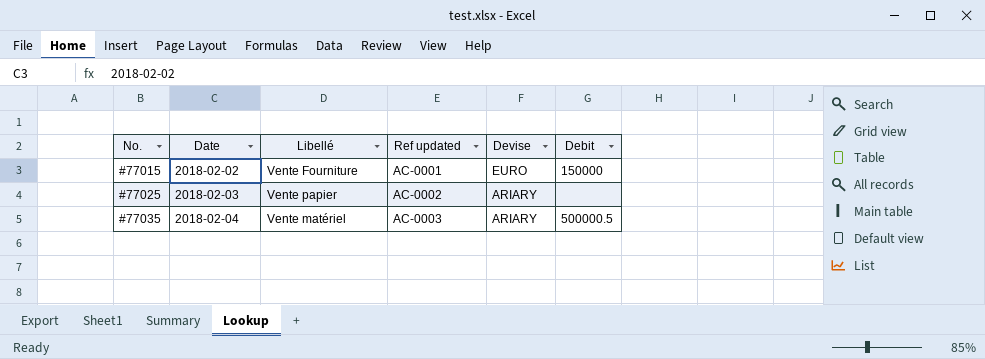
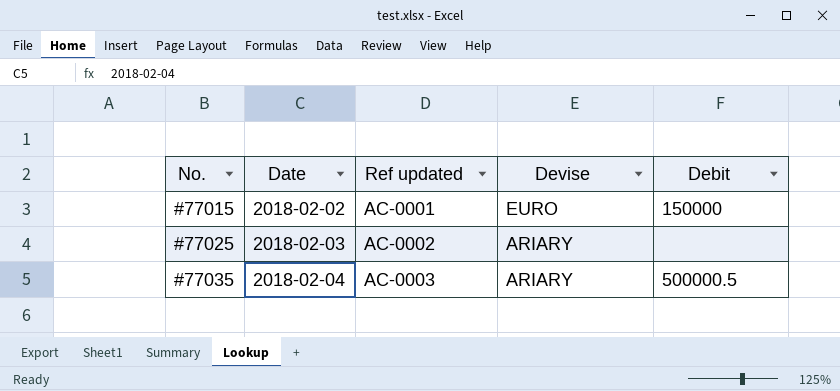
column Libellé | position: 3 -> none

